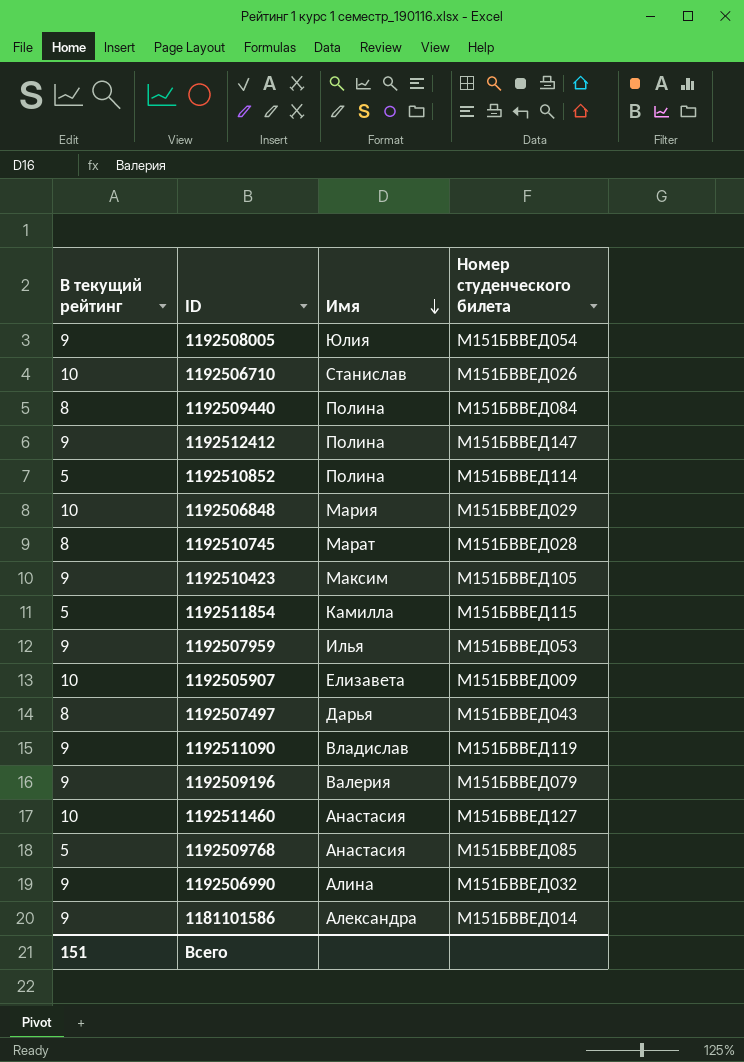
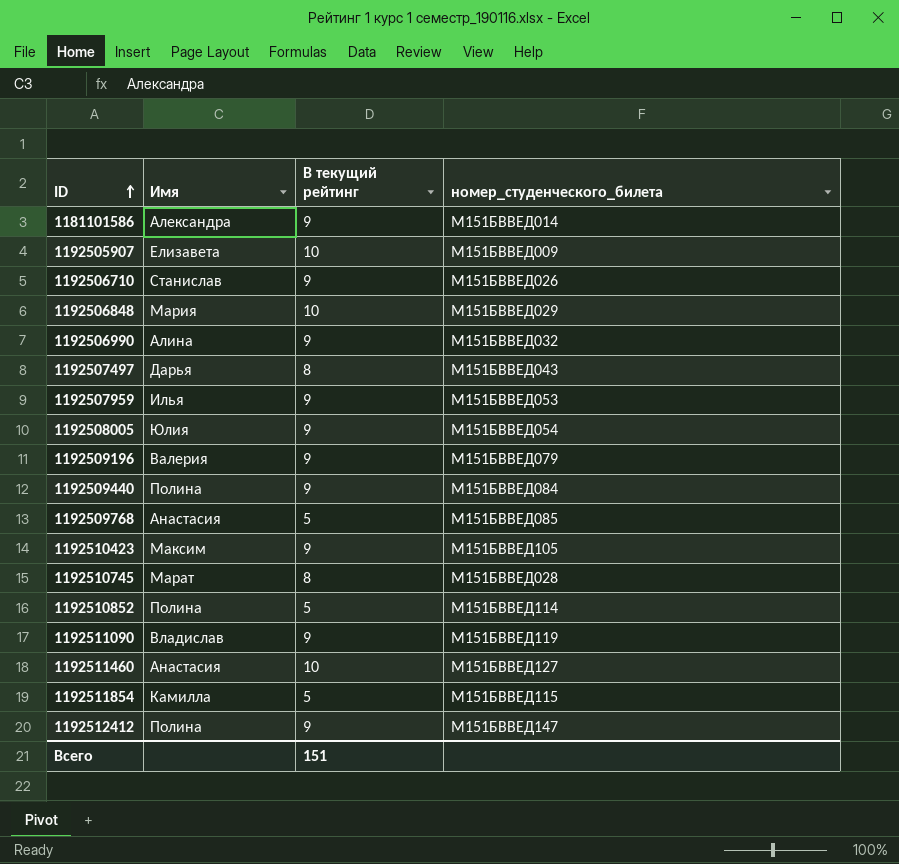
row order: Имя descending -> ID ascending
column В текущий рейтинг | position: 1 -> 3
column name: Номер студенческого билета -> номер_студенческого_билета
1192506710 | В текущий рейтинг: 10 -> 9
1192509440 | В текущий рейтинг: 8 -> 9

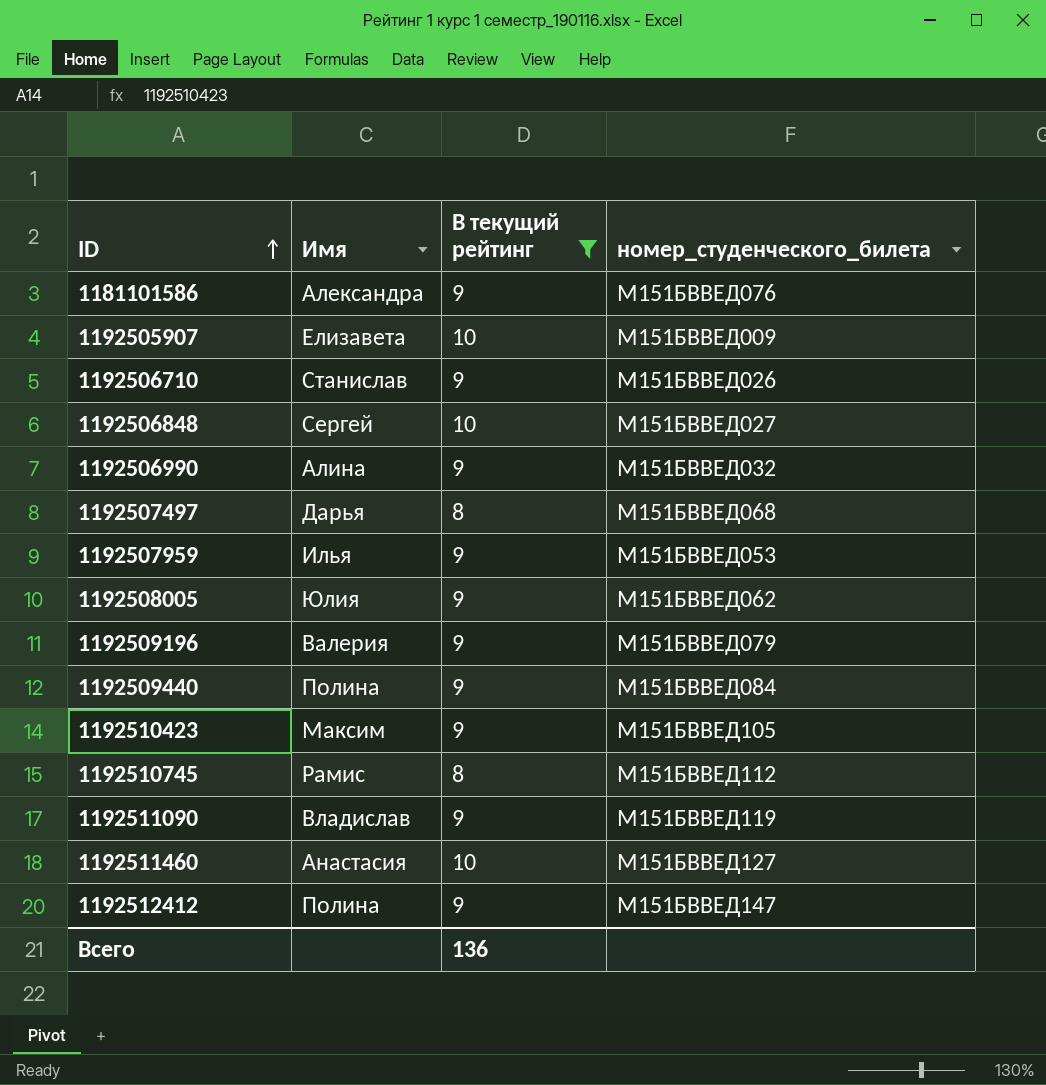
filter: none -> В текущий рейтинг != 5
1181101586 | номер_студенческого_билета: М151БВВЕД014 -> М151БВВЕД076
1192506848 | Имя: Мария -> Сергей
1192506848 | номер_студенческого_билета: М151БВВЕД029 -> М151БВВЕД027
1192507497 | номер_студенческого_билета: М151БВВЕД043 -> М151БВВЕД068
1192508005 | номер_студенческого_билета: М151БВВЕД054 -> М151БВВЕД062
1192510745 | Имя: Марат -> Рамис
1192510745 | номер_студенческого_билета: М151БВВЕД028 -> М151БВВЕД112
Всего | В текущий рейтинг: 151 -> 136

